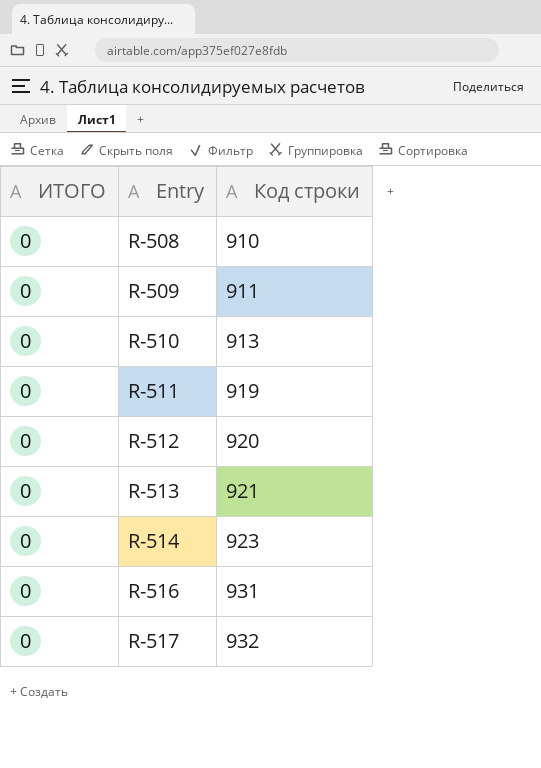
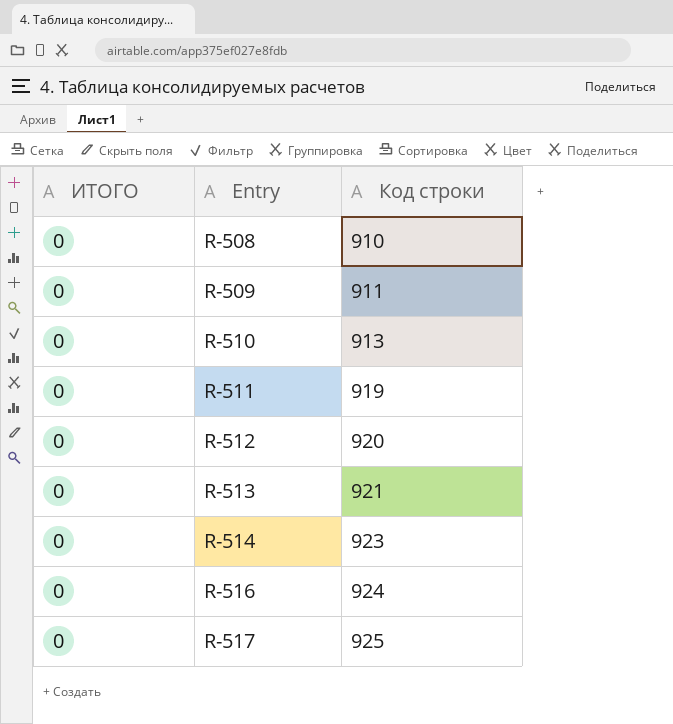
R-516 | Код строки: 931 -> 924
R-517 | Код строки: 932 -> 925

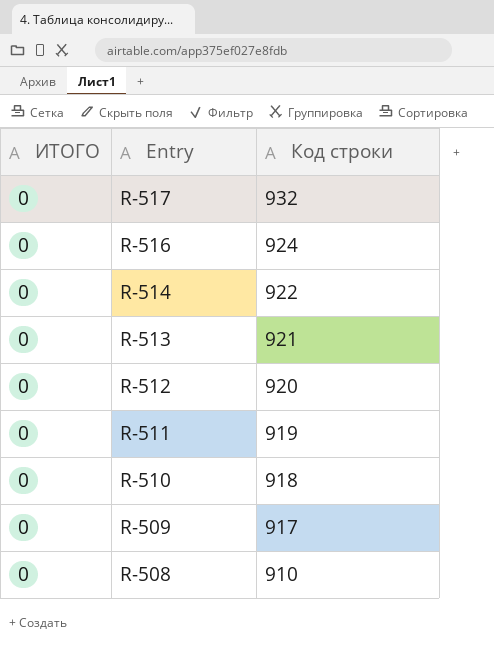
row order: Entry ascending -> Entry descending
R-517 | Код строки: 925 -> 932
R-514 | Код строки: 923 -> 922
R-510 | Код строки: 913 -> 918
R-509 | Код строки: 911 -> 917

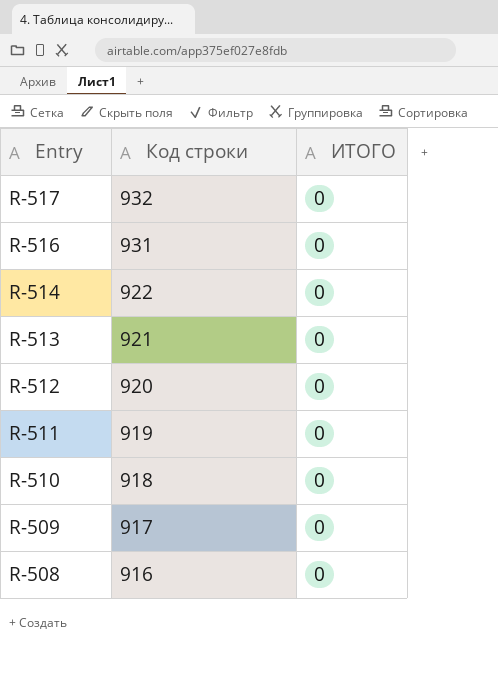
column ИТОГО | position: 1 -> 3
R-516 | Код строки: 924 -> 931
R-508 | Код строки: 910 -> 916

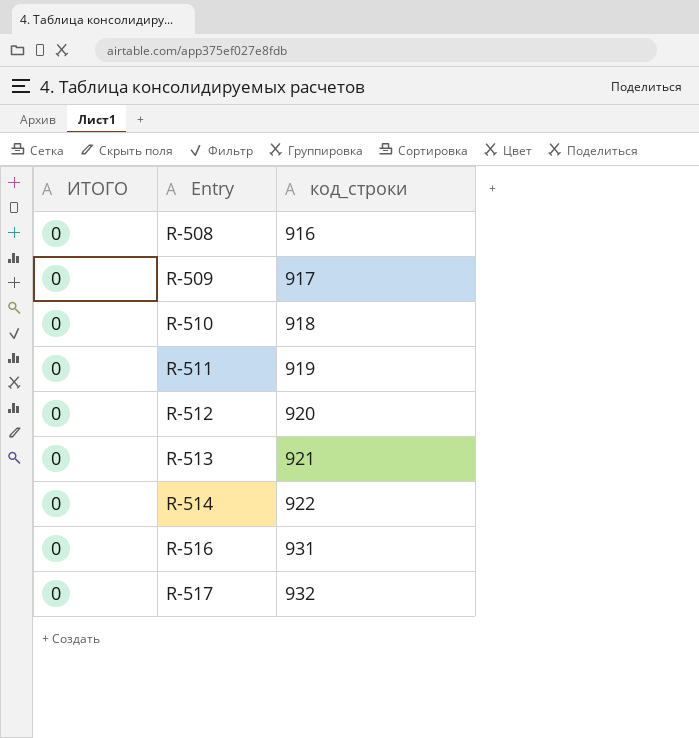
row order: Entry descending -> Entry ascending
column ИТОГО | position: 3 -> 1
column name: Код строки -> код_строки

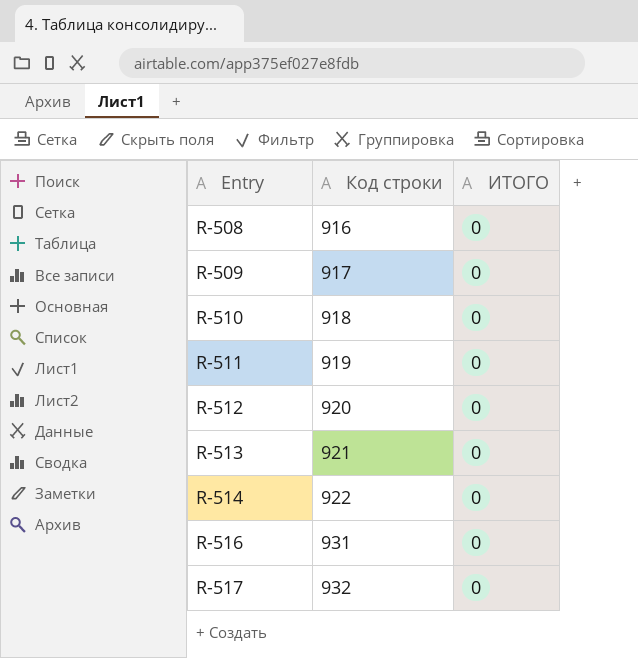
column name: код_строки -> Код строки
column ИТОГО | position: 1 -> 3

